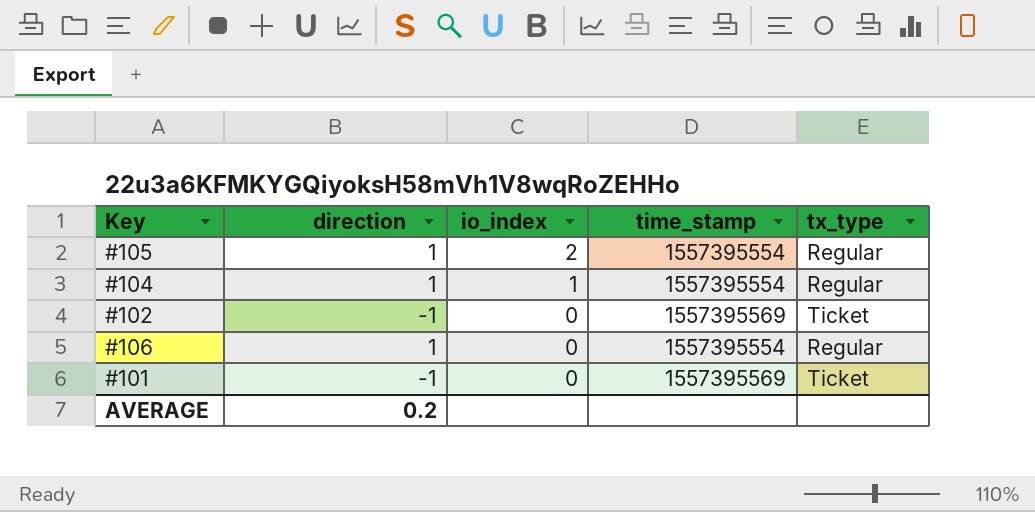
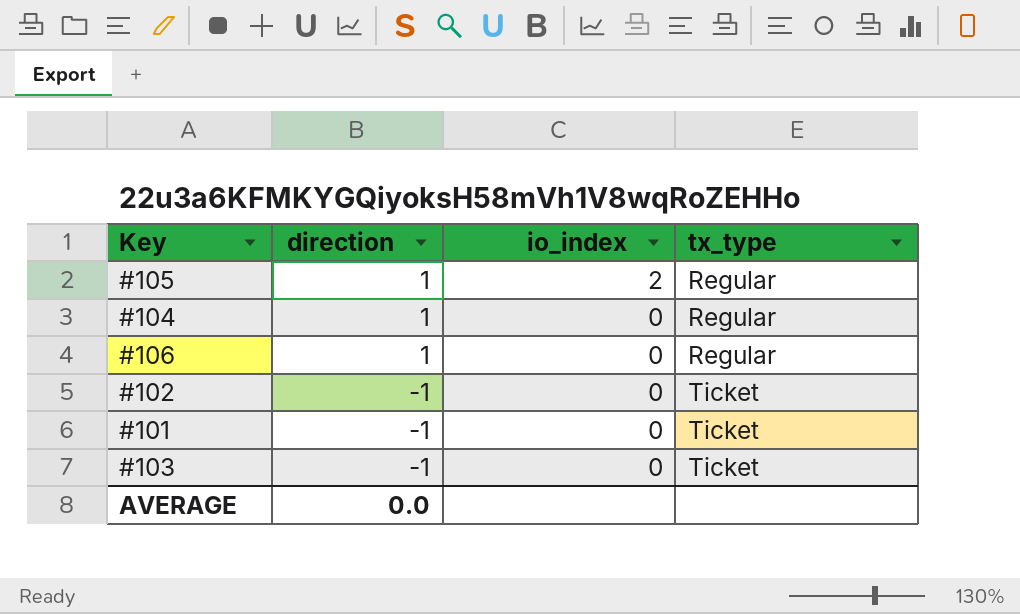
row order: io_index descending -> direction descending
column time_stamp | position: 4 -> none
#104 | io_index: 1 -> 0
row #103: none -> -1 | 0 | Ticket
AVERAGE | direction: 0.2 -> 0.0

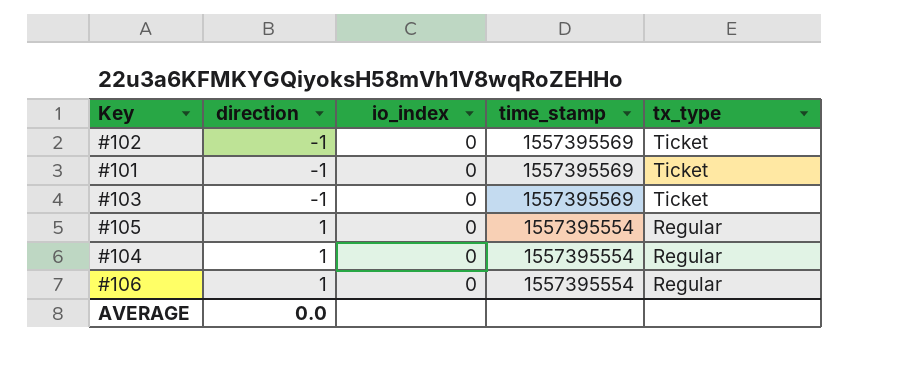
row order: direction descending -> direction ascending
column time_stamp | position: none -> 4
#105 | io_index: 2 -> 0

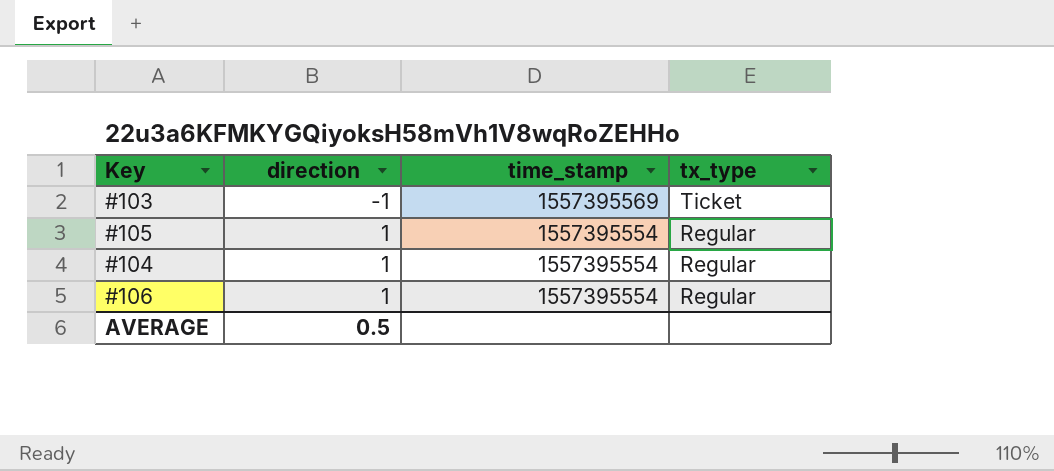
column io_index | position: 3 -> none
row #102: -1 | 0 | 1557395569 | Ticket -> none
row #101: -1 | 0 | 1557395569 | Ticket -> none
AVERAGE | direction: 0.0 -> 0.5

